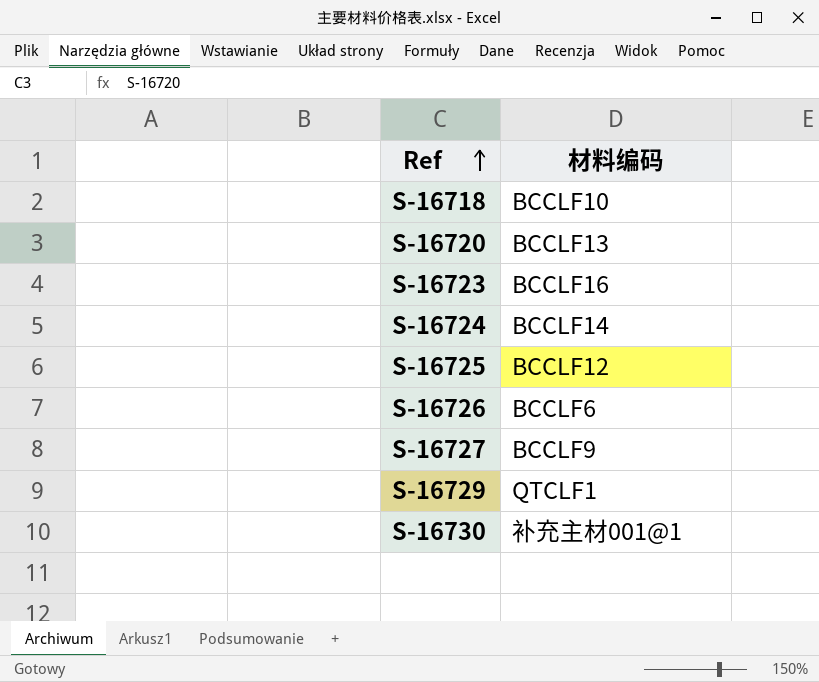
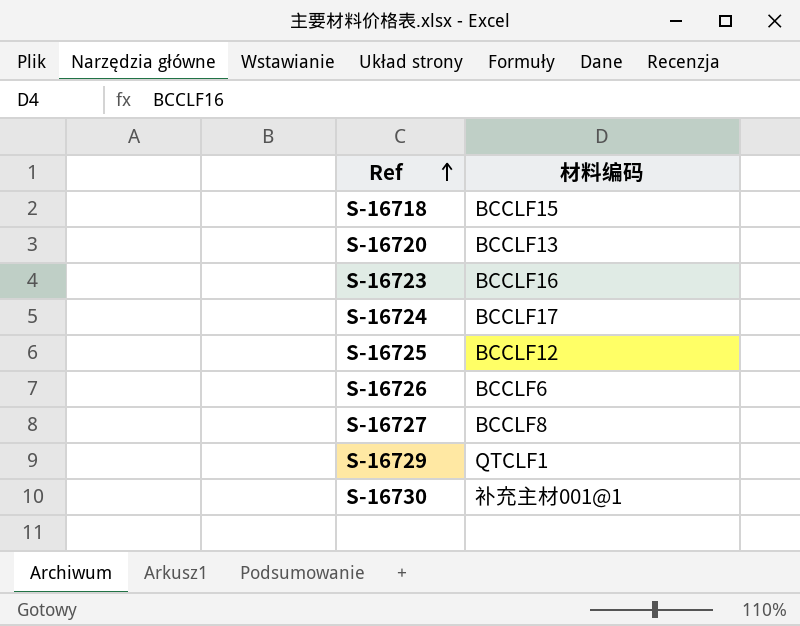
S-16718 | 材料编码: BCCLF10 -> BCCLF15
S-16724 | 材料编码: BCCLF14 -> BCCLF17
S-16727 | 材料编码: BCCLF9 -> BCCLF8

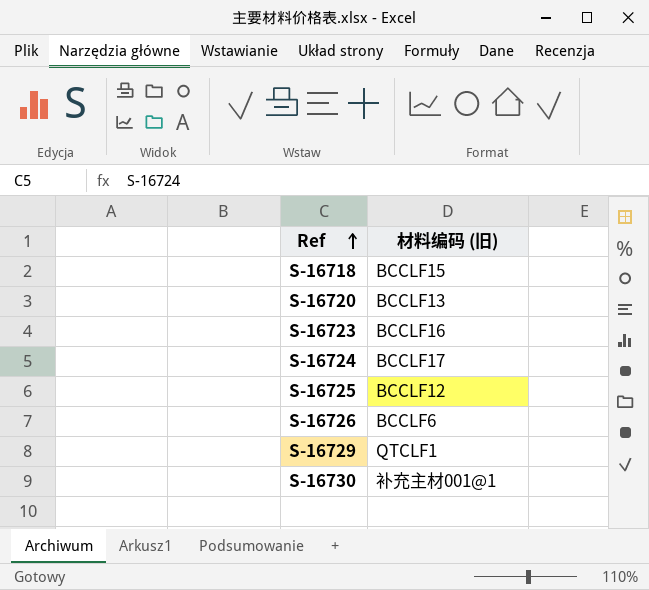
column name: 材料编码 -> 材料编码 (旧)
row S-16727: BCCLF8 -> none

